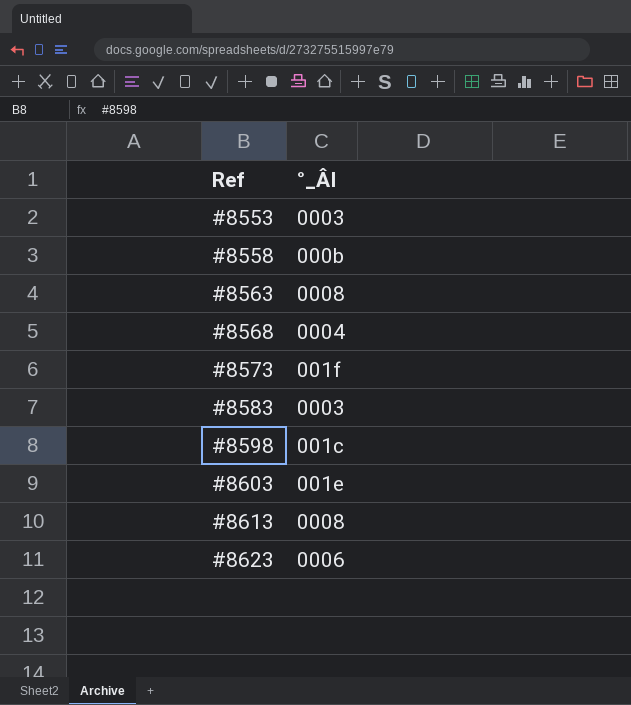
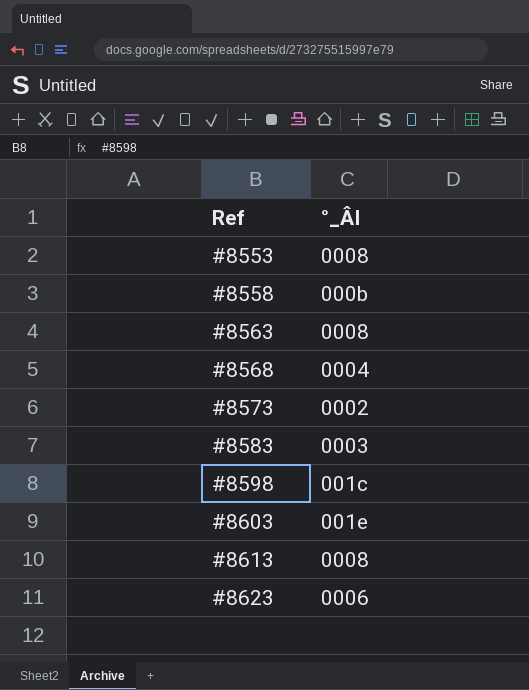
#8553 | °_ÂI: 0003 -> 0008
#8573 | °_ÂI: 001f -> 0002

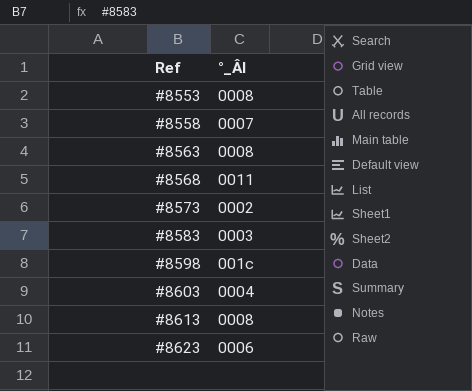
#8558 | °_ÂI: 000b -> 0007
#8568 | °_ÂI: 0004 -> 0011
#8603 | °_ÂI: 001e -> 0004

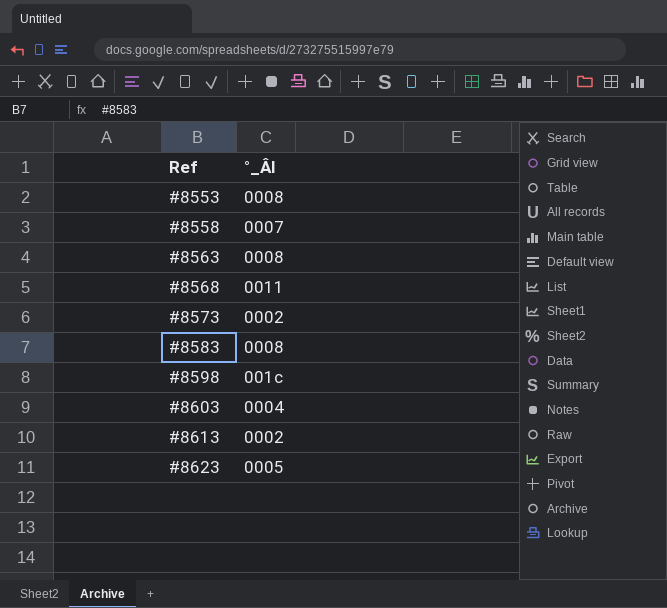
#8583 | °_ÂI: 0003 -> 0008
#8613 | °_ÂI: 0008 -> 0002
#8623 | °_ÂI: 0006 -> 0005

